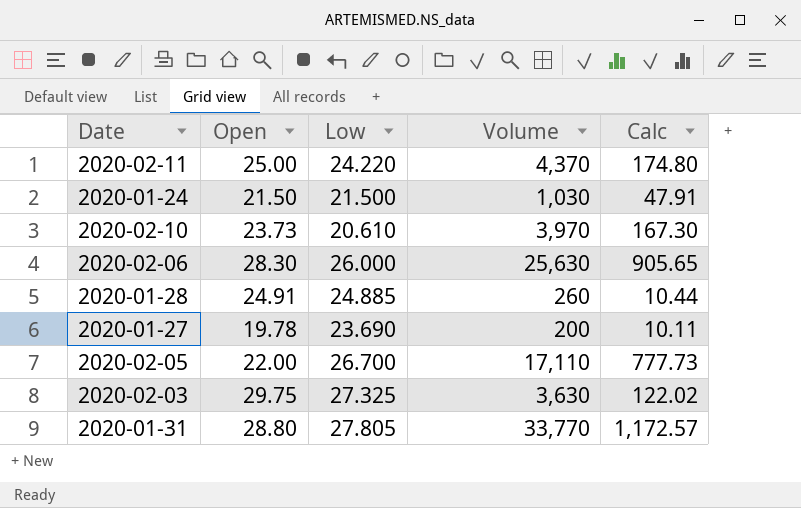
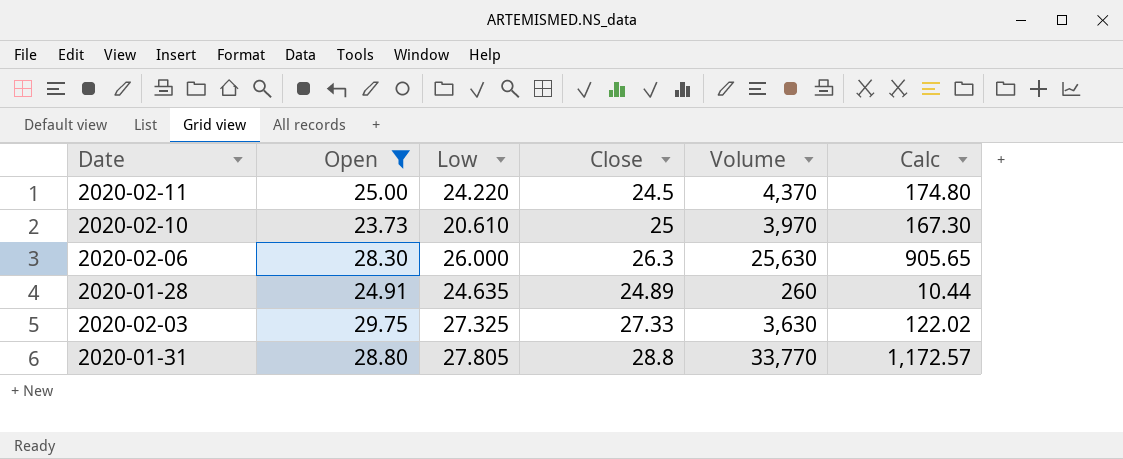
filter: none -> Open >= 23.73
column Close | position: none -> 4
2020-01-28 | Low: 24.885 -> 24.635

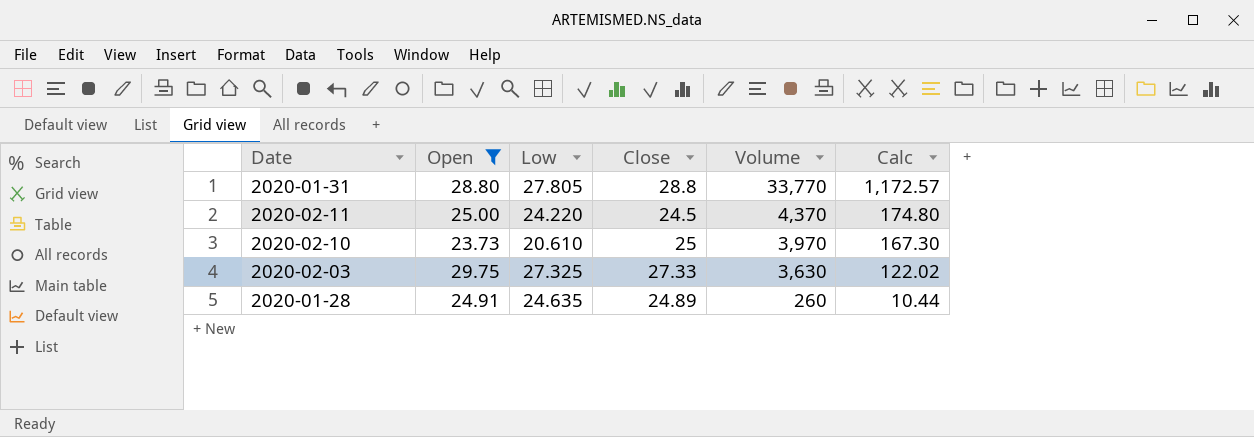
row order: none -> Volume descending
row 2020-02-06: 28.30 | 26.000 | 26.3 | 25,630 | 905.65 -> none

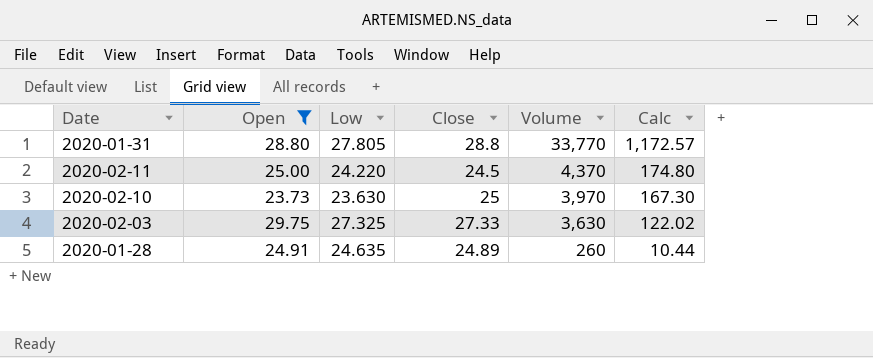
2020-02-10 | Low: 20.610 -> 23.630

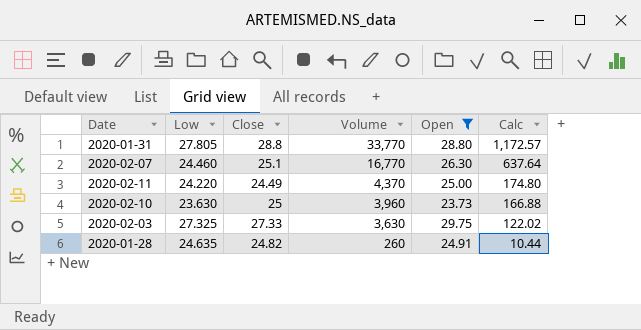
column Open | position: 2 -> 5
row 2020-02-07: none -> 24.460 | 25.1 | 16,770 | 26.30 | 637.64
2020-02-11 | Close: 24.5 -> 24.49
2020-02-10 | Volume: 3,970 -> 3,960
2020-02-10 | Calc: 167.30 -> 166.88
2020-01-28 | Close: 24.89 -> 24.82

